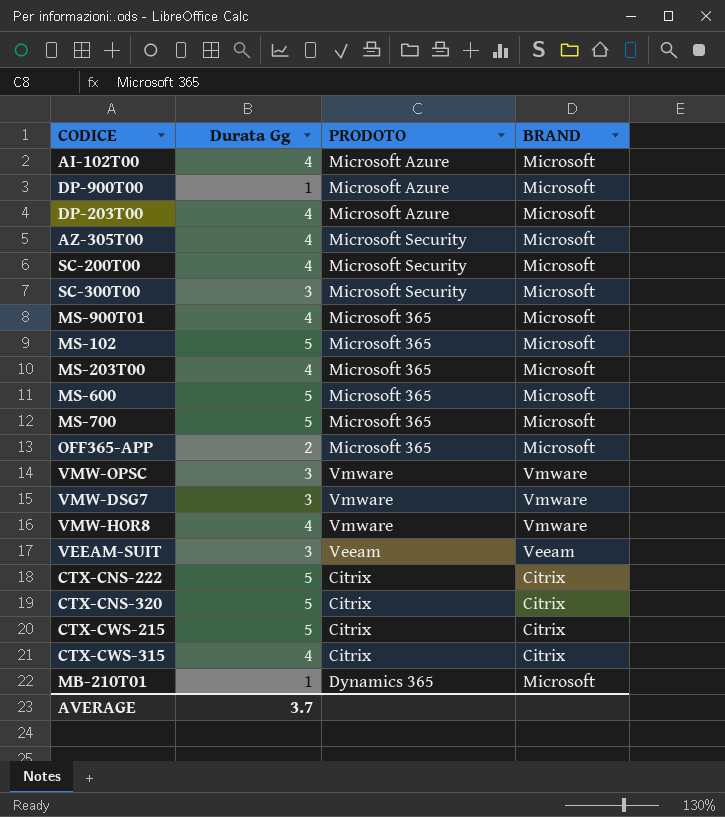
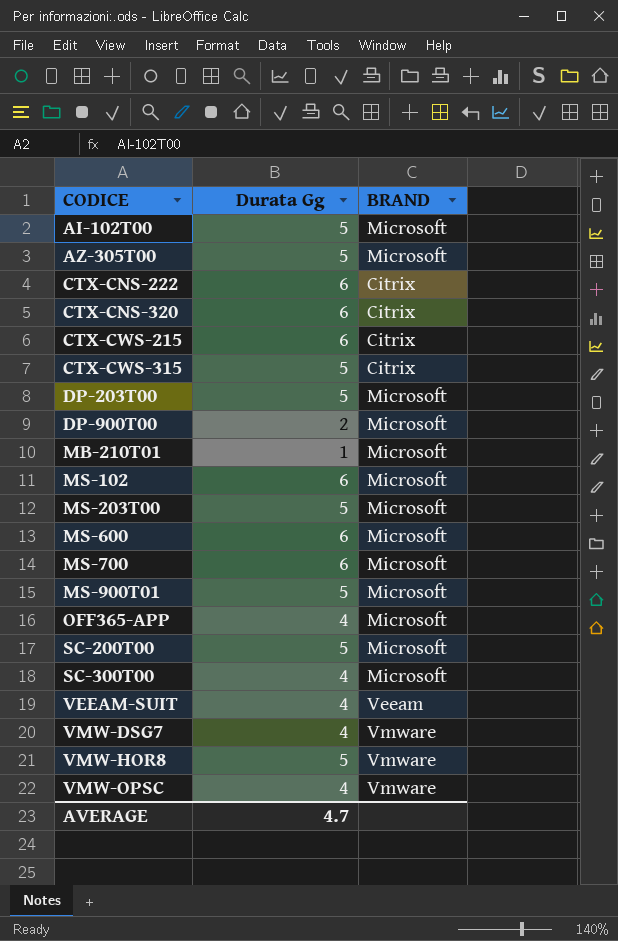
row order: none -> CODICE ascending
column PRODOTO | position: 3 -> none
AI-102T00 | Durata Gg: 4 -> 5
AZ-305T00 | Durata Gg: 4 -> 5
CTX-CNS-222 | Durata Gg: 5 -> 6
CTX-CNS-320 | Durata Gg: 5 -> 6
CTX-CWS-215 | Durata Gg: 5 -> 6
CTX-CWS-315 | Durata Gg: 4 -> 5
DP-203T00 | Durata Gg: 4 -> 5
DP-900T00 | Durata Gg: 1 -> 2
MS-102 | Durata Gg: 5 -> 6
MS-203T00 | Durata Gg: 4 -> 5
MS-600 | Durata Gg: 5 -> 6
MS-700 | Durata Gg: 5 -> 6
MS-900T01 | Durata Gg: 4 -> 5
OFF365-APP | Durata Gg: 2 -> 4
SC-200T00 | Durata Gg: 4 -> 5
SC-300T00 | Durata Gg: 3 -> 4
VEEAM-SUIT | Durata Gg: 3 -> 4
VMW-DSG7 | Durata Gg: 3 -> 4
VMW-HOR8 | Durata Gg: 4 -> 5
VMW-OPSC | Durata Gg: 3 -> 4
AVERAGE | Durata Gg: 3.7 -> 4.7

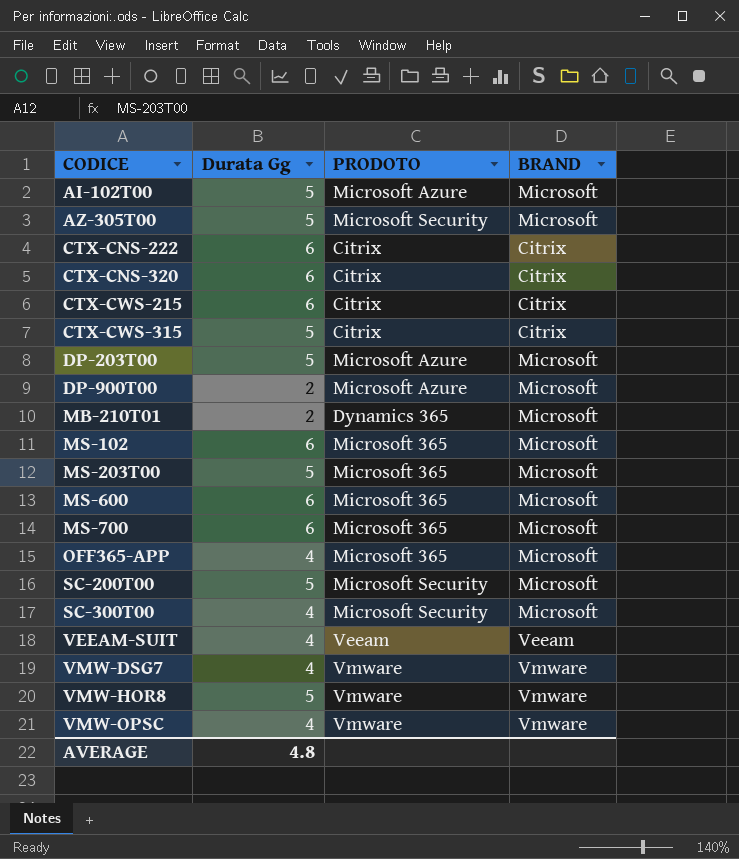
column PRODOTO | position: none -> 3
row MS-900T01: 5 | Microsoft -> none
MB-210T01 | Durata Gg: 1 -> 2
AVERAGE | Durata Gg: 4.7 -> 4.8

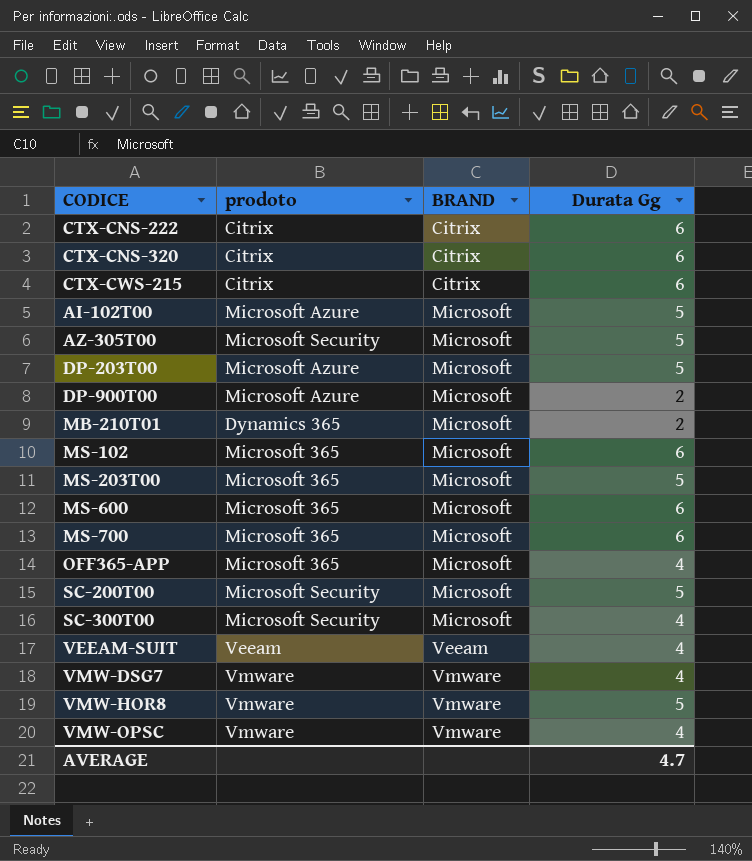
row order: CODICE ascending -> BRAND ascending
column name: PRODOTO -> prodoto
column Durata Gg | position: 2 -> 4
row CTX-CWS-315: 5 | Citrix | Citrix -> none
AVERAGE | Durata Gg: 4.8 -> 4.7

